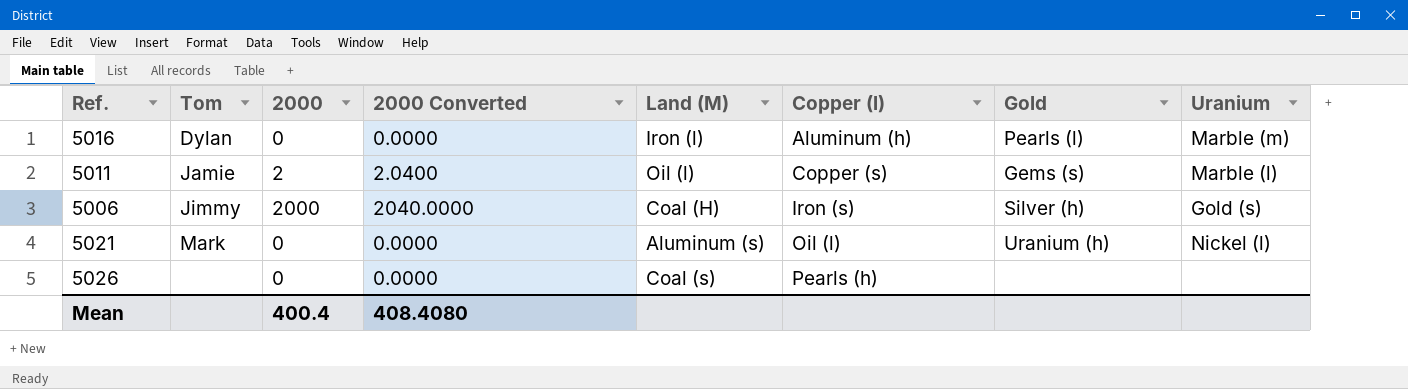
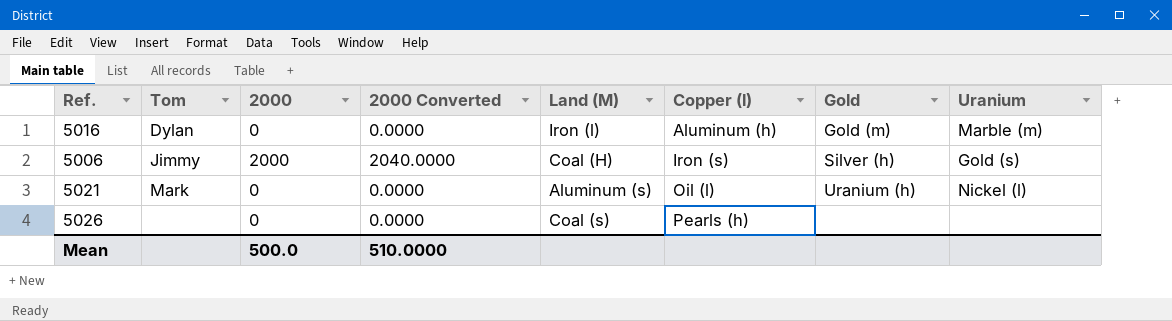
row 5011: Jamie | 2 | 2.0400 | Oil (l) | Copper (s) | Gems (s) | Marble (l) -> none
5016 | Gold: Pearls (l) -> Gold (m)
Mean | 2000: 400.4 -> 500.0
Mean | 2000 Converted: 408.4080 -> 510.0000

